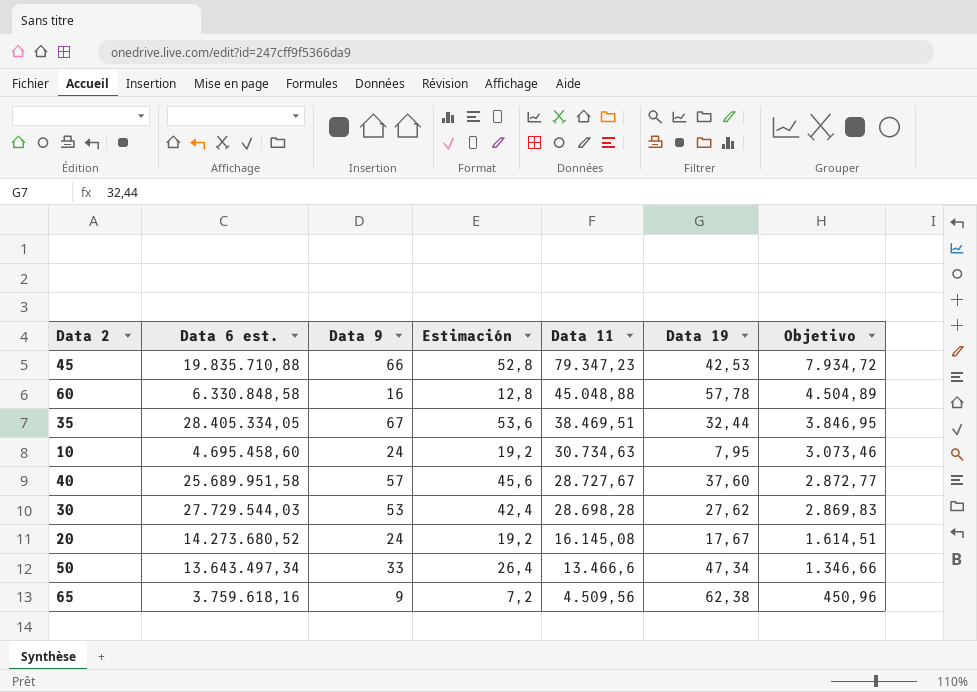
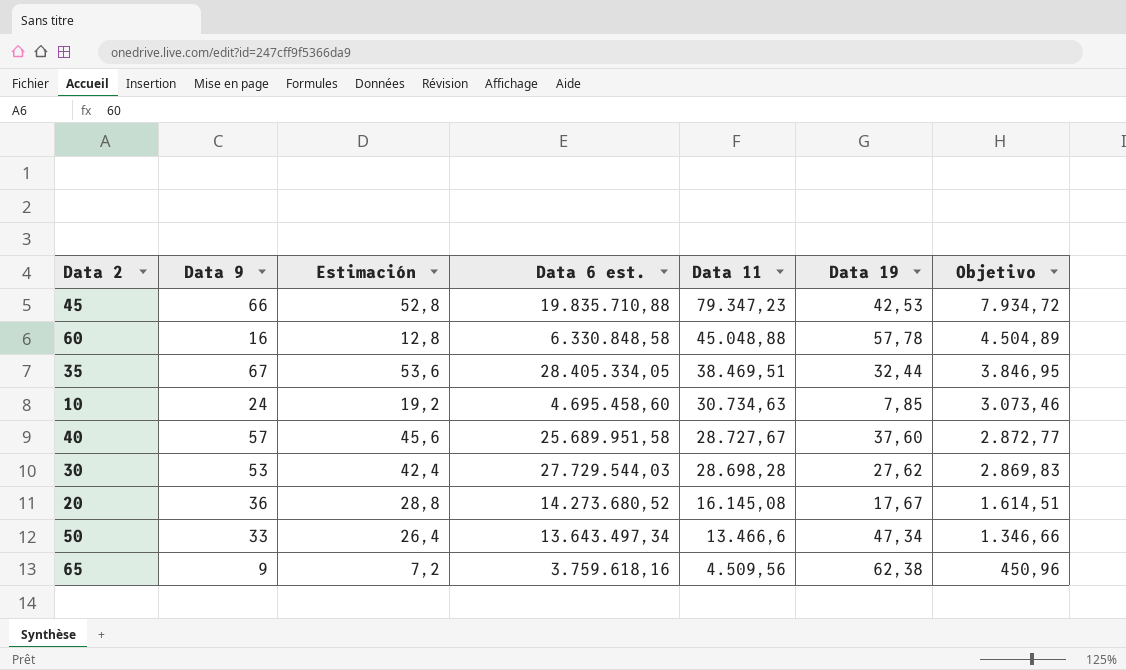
column Data 6 est. | position: 2 -> 4
10 | Data 19: 7,95 -> 7,85
20 | Data 9: 24 -> 36
20 | Estimación: 19,2 -> 28,8

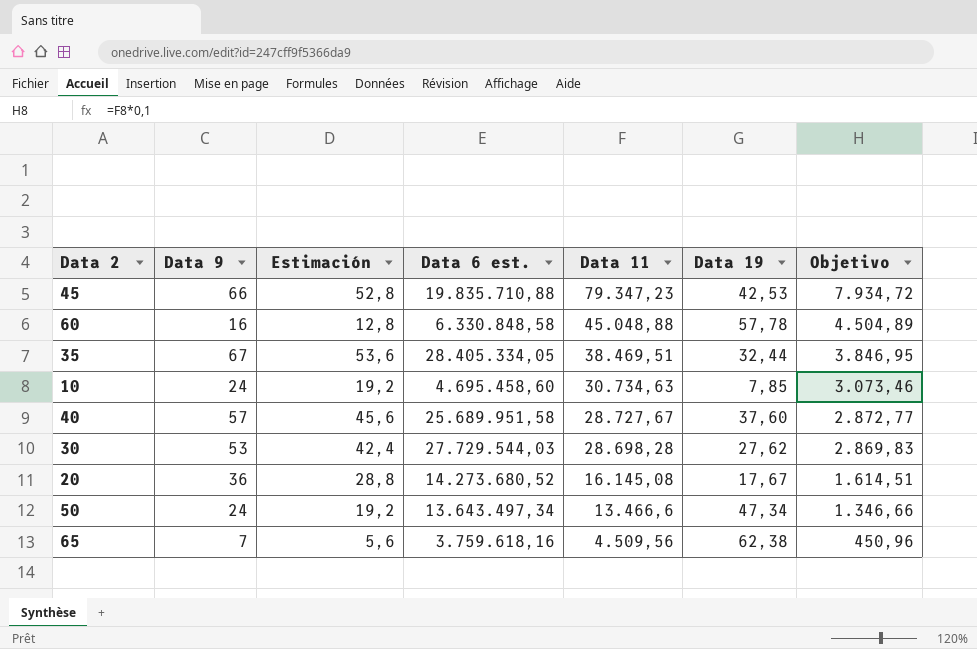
50 | Data 9: 33 -> 24
50 | Estimación: 26,4 -> 19,2
65 | Data 9: 9 -> 7
65 | Estimación: 7,2 -> 5,6

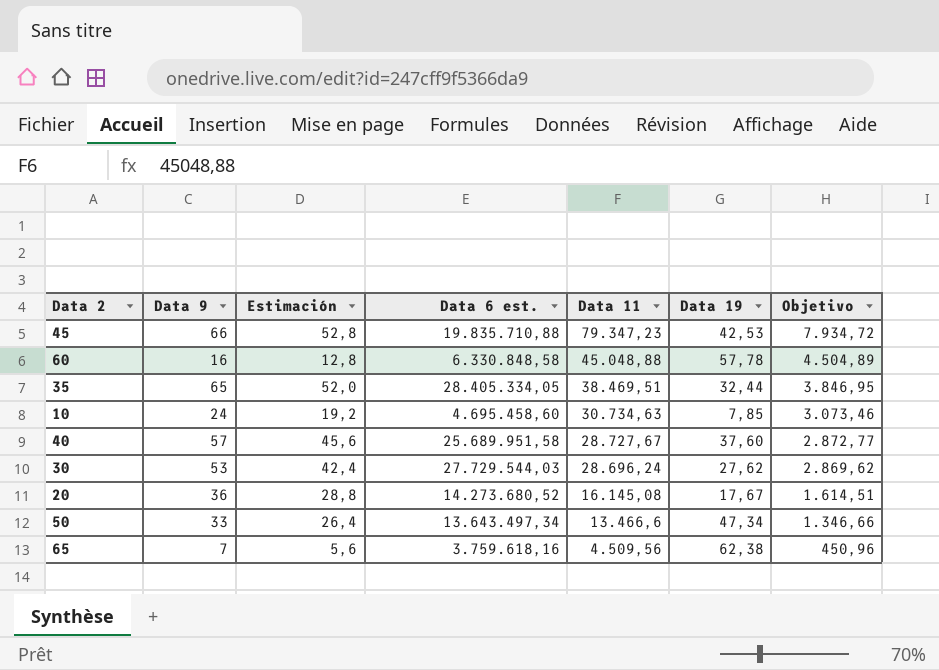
35 | Data 9: 67 -> 65
35 | Estimación: 53,6 -> 52,0
30 | Data 11: 28.698,28 -> 28.696,24
30 | Objetivo: 2.869,83 -> 2.869,62
50 | Data 9: 24 -> 33
50 | Estimación: 19,2 -> 26,4

